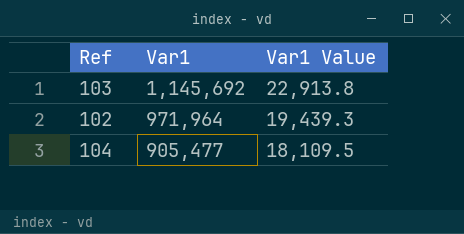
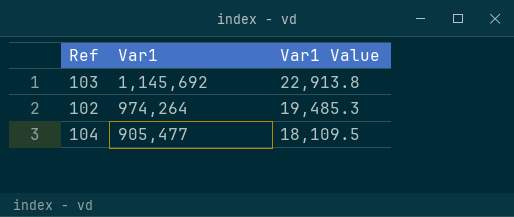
102 | Var1: 971,964 -> 974,264
102 | Var1 Value: 19,439.3 -> 19,485.3

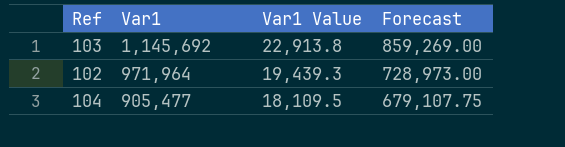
column Forecast | formula: none -> [Var1] * 0.75
102 | Var1: 974,264 -> 971,964
102 | Var1 Value: 19,485.3 -> 19,439.3

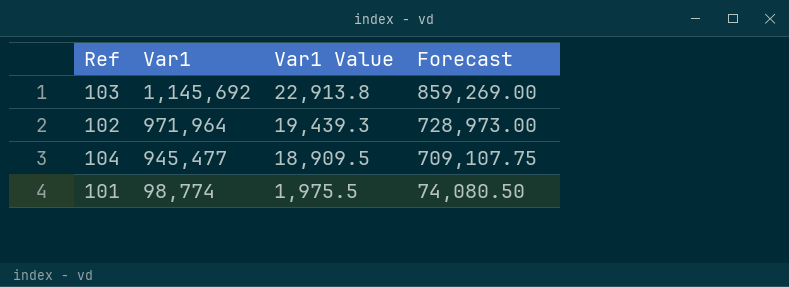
104 | Var1: 905,477 -> 945,477
104 | Var1 Value: 18,109.5 -> 18,909.5
104 | Forecast: 679,107.75 -> 709,107.75
row 101: none -> 98,774 | 1,975.5 | 74,080.50

